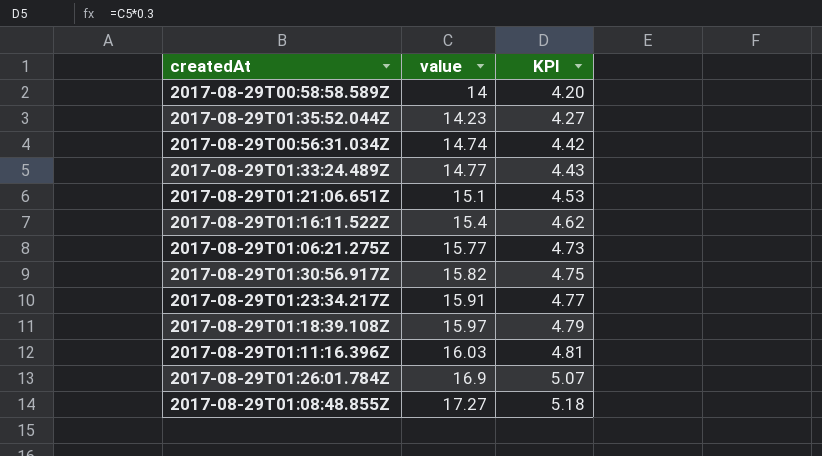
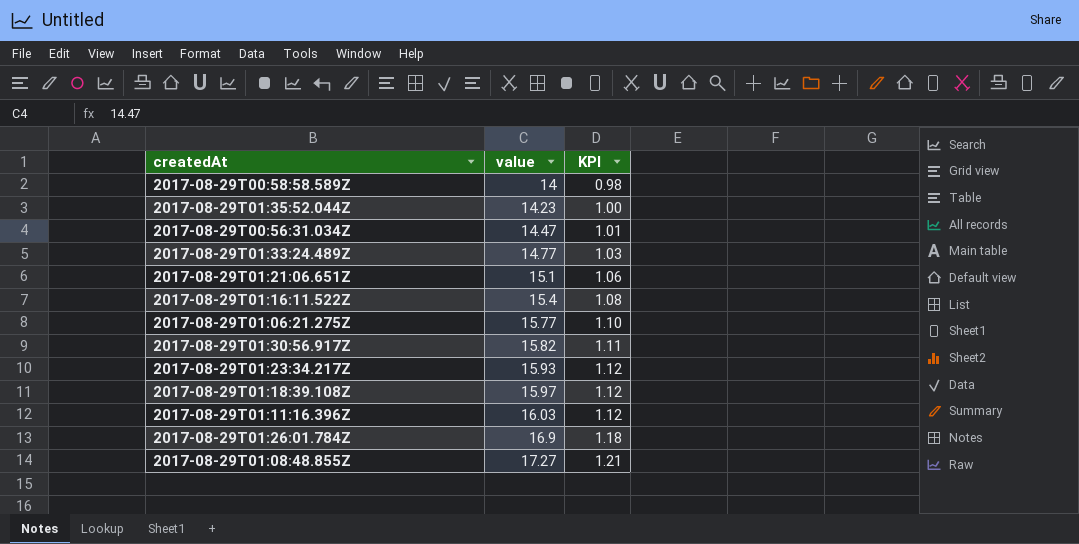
column KPI | formula: [value] * 0.3 -> [value] * 0.07
2017-08-29T00:56:31.034Z | value: 14.74 -> 14.47
2017-08-29T01:23:34.217Z | value: 15.91 -> 15.93

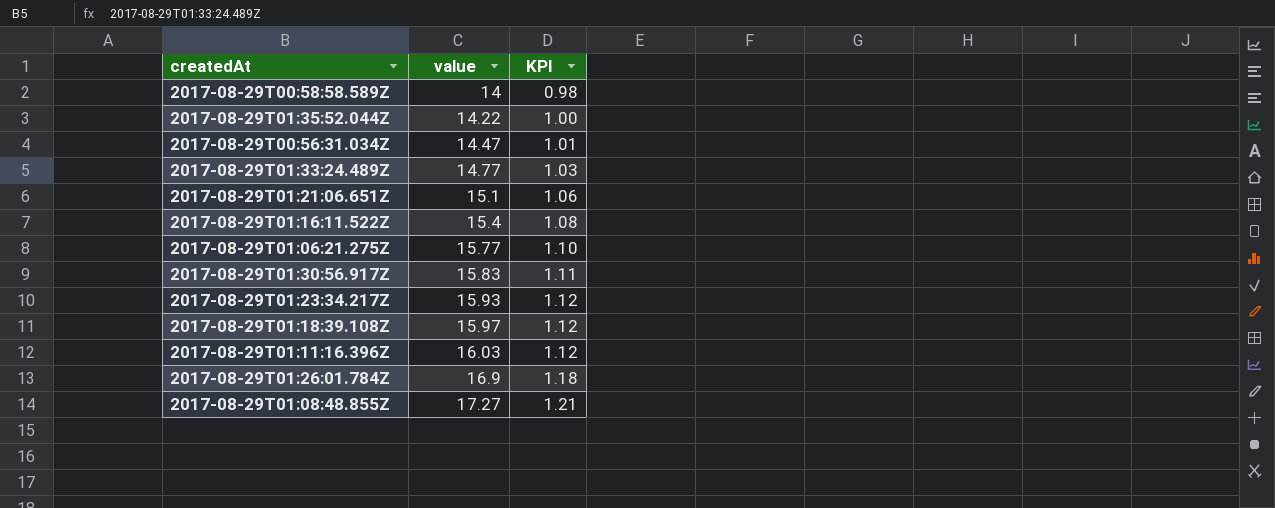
2017-08-29T01:35:52.044Z | value: 14.23 -> 14.22
2017-08-29T01:30:56.917Z | value: 15.82 -> 15.83

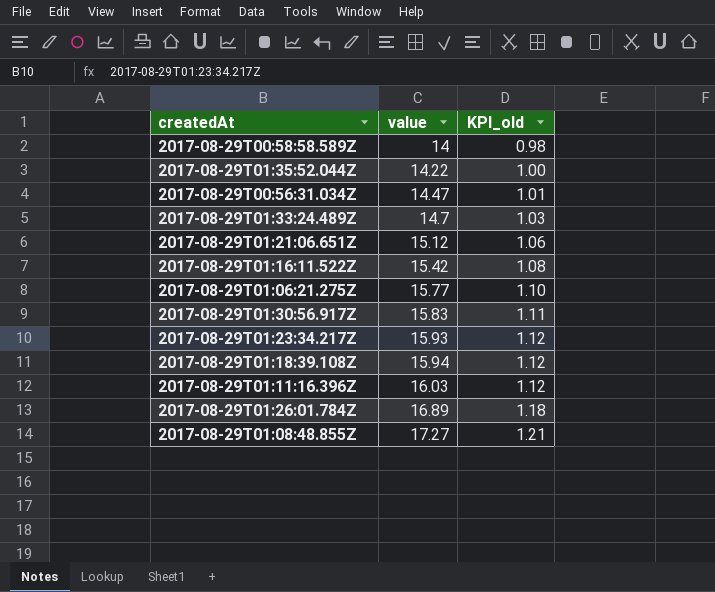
column name: KPI -> KPI_old
2017-08-29T01:33:24.489Z | value: 14.77 -> 14.7
2017-08-29T01:21:06.651Z | value: 15.1 -> 15.12
2017-08-29T01:16:11.522Z | value: 15.4 -> 15.42
2017-08-29T01:18:39.108Z | value: 15.97 -> 15.94
2017-08-29T01:26:01.784Z | value: 16.9 -> 16.89

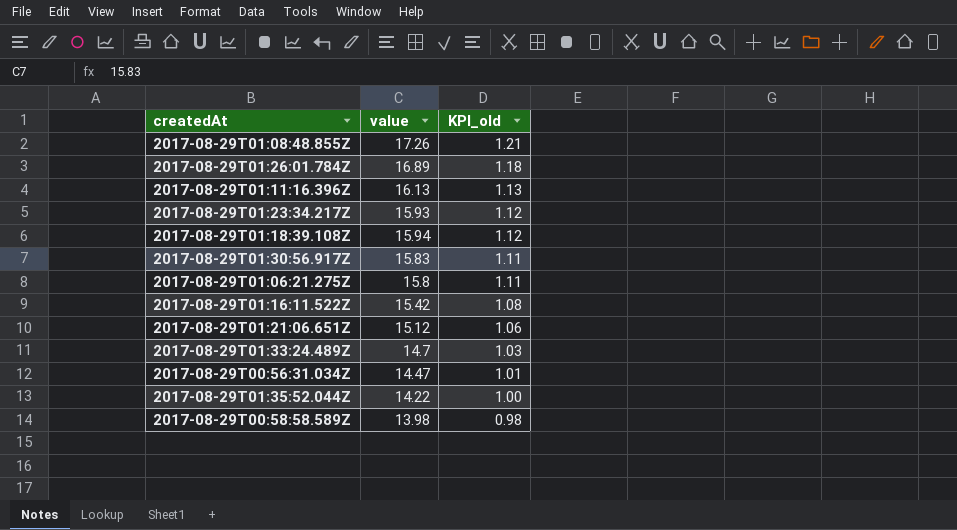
row order: value ascending -> KPI_old descending
2017-08-29T01:08:48.855Z | value: 17.27 -> 17.26
2017-08-29T01:11:16.396Z | value: 16.03 -> 16.13
2017-08-29T01:11:16.396Z | KPI_old: 1.12 -> 1.13
2017-08-29T01:06:21.275Z | value: 15.77 -> 15.8
2017-08-29T01:06:21.275Z | KPI_old: 1.10 -> 1.11
2017-08-29T00:58:58.589Z | value: 14 -> 13.98

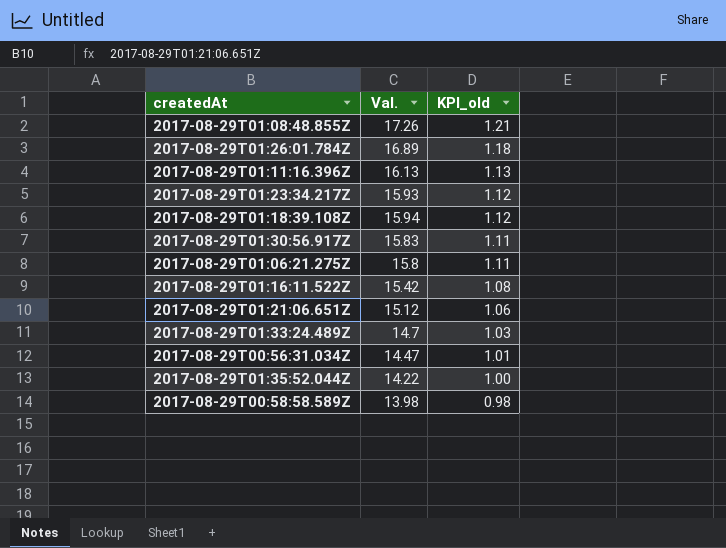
column name: value -> Val.

